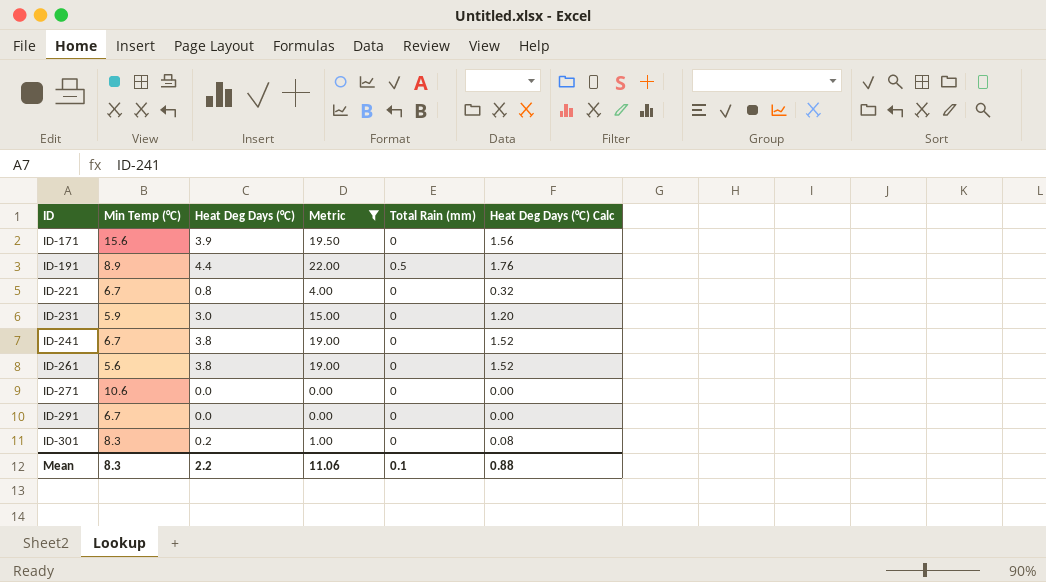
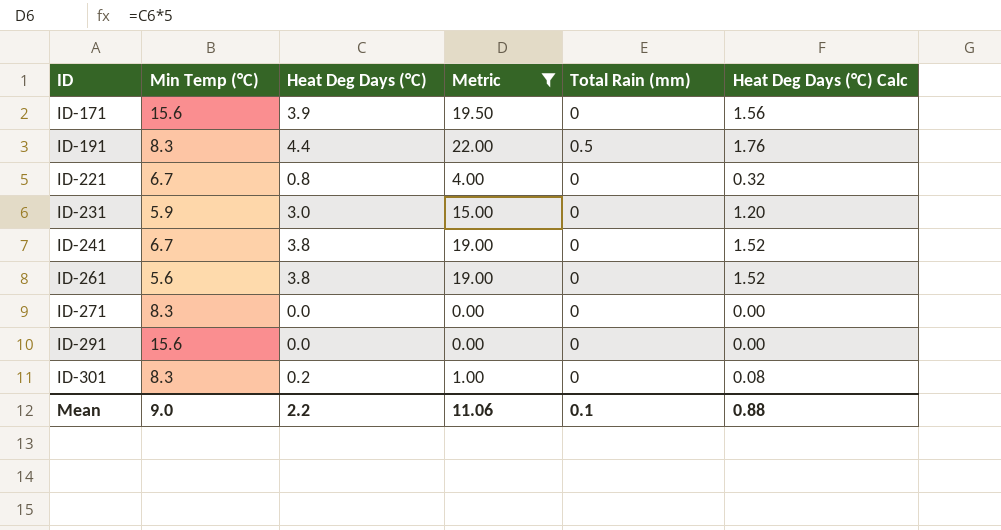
ID-191 | Min Temp (°C): 8.9 -> 8.3
ID-271 | Min Temp (°C): 10.6 -> 8.3
ID-291 | Min Temp (°C): 6.7 -> 15.6
Mean | Min Temp (°C): 8.3 -> 9.0

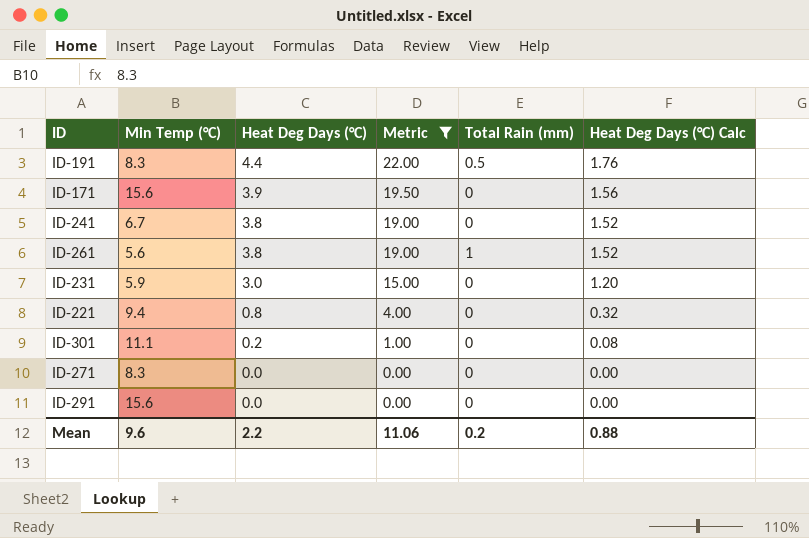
row order: ID ascending -> Heat Deg Days (°C) descending
ID-261 | Total Rain (mm): 0 -> 1
ID-221 | Min Temp (°C): 6.7 -> 9.4
ID-301 | Min Temp (°C): 8.3 -> 11.1
Mean | Min Temp (°C): 9.0 -> 9.6
Mean | Total Rain (mm): 0.1 -> 0.2

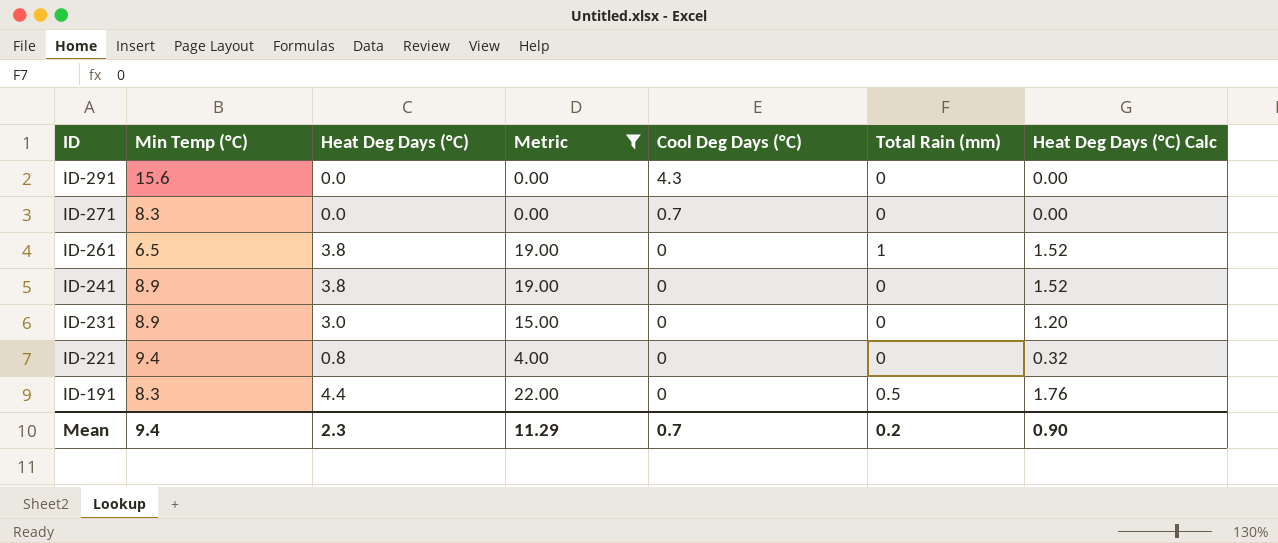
row order: Heat Deg Days (°C) descending -> ID descending
column Cool Deg Days (°C) | position: none -> 5
row ID-171: 15.6 | 3.9 | 19.50 | 0 | 1.56 -> none
row ID-301: 11.1 | 0.2 | 1.00 | 0 | 0.08 -> none
ID-261 | Min Temp (°C): 5.6 -> 6.5
ID-241 | Min Temp (°C): 6.7 -> 8.9
ID-231 | Min Temp (°C): 5.9 -> 8.9
Mean | Min Temp (°C): 9.6 -> 9.4
Mean | Heat Deg Days (°C): 2.2 -> 2.3
Mean | Metric: 11.06 -> 11.29
Mean | Heat Deg Days (°C) Calc: 0.88 -> 0.90

